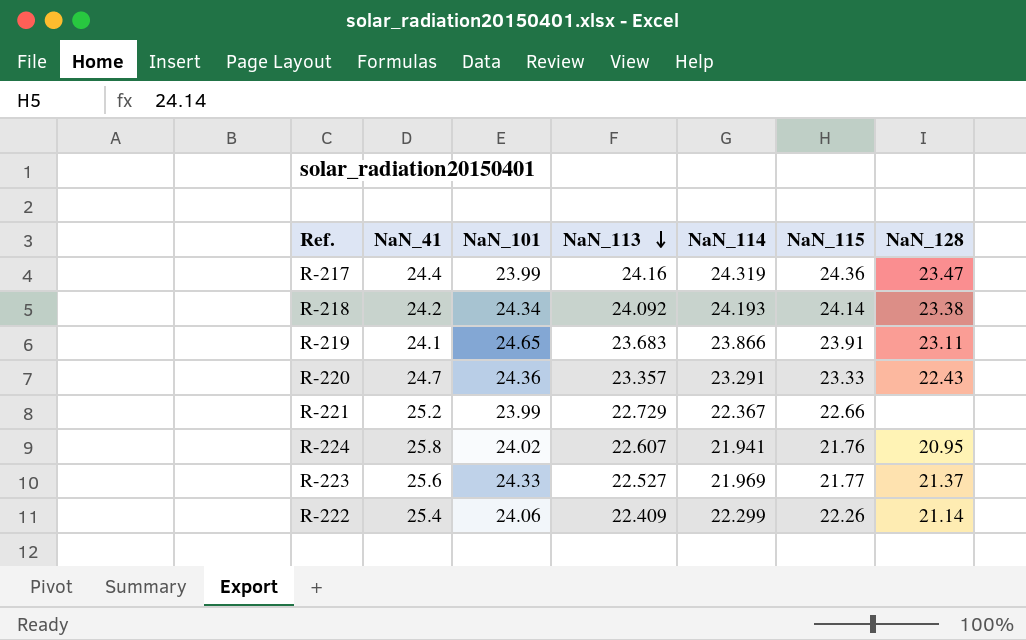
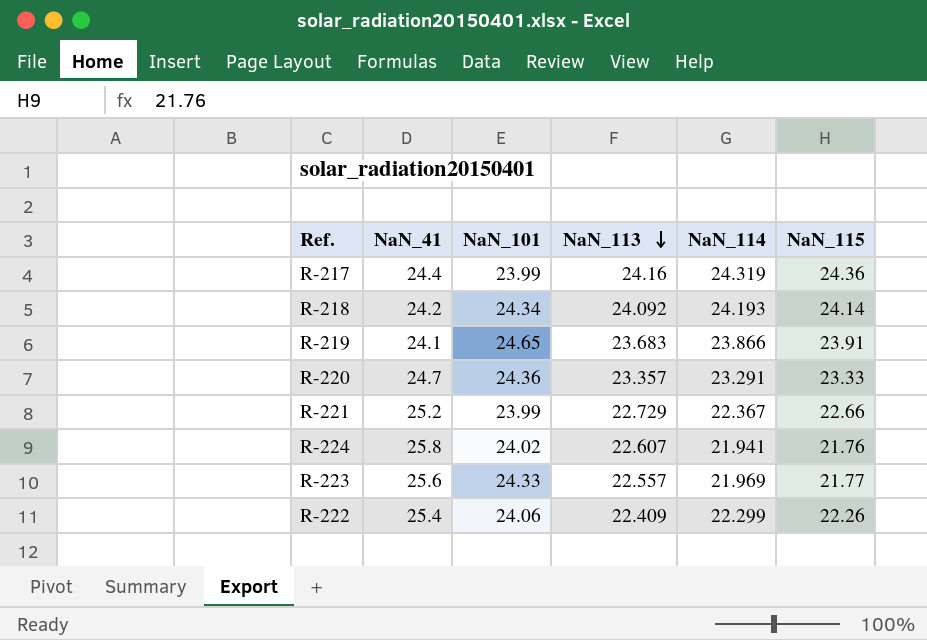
column NaN_128 | position: 7 -> none
R-223 | NaN_113: 22.527 -> 22.557

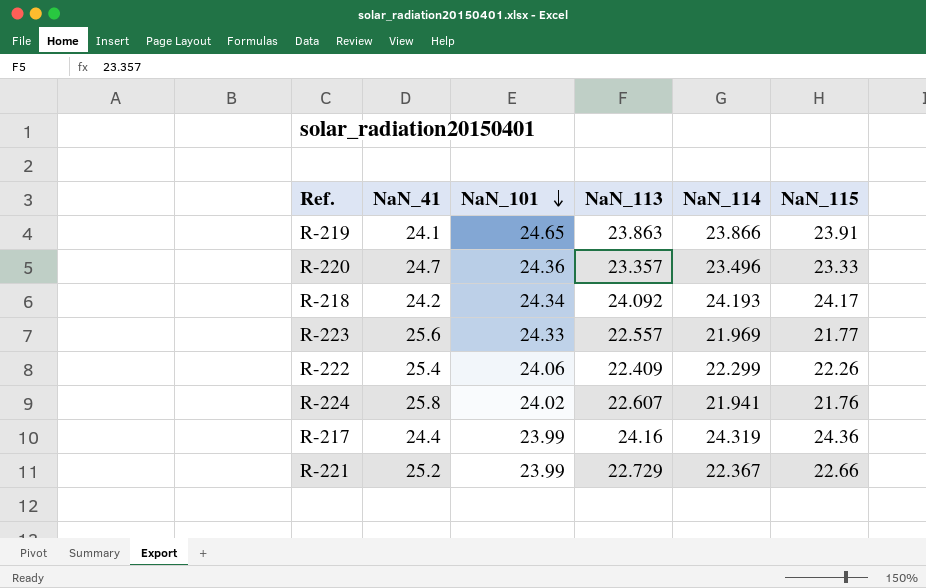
row order: NaN_113 descending -> NaN_101 descending
R-219 | NaN_113: 23.683 -> 23.863
R-220 | NaN_114: 23.291 -> 23.496
R-218 | NaN_115: 24.14 -> 24.17

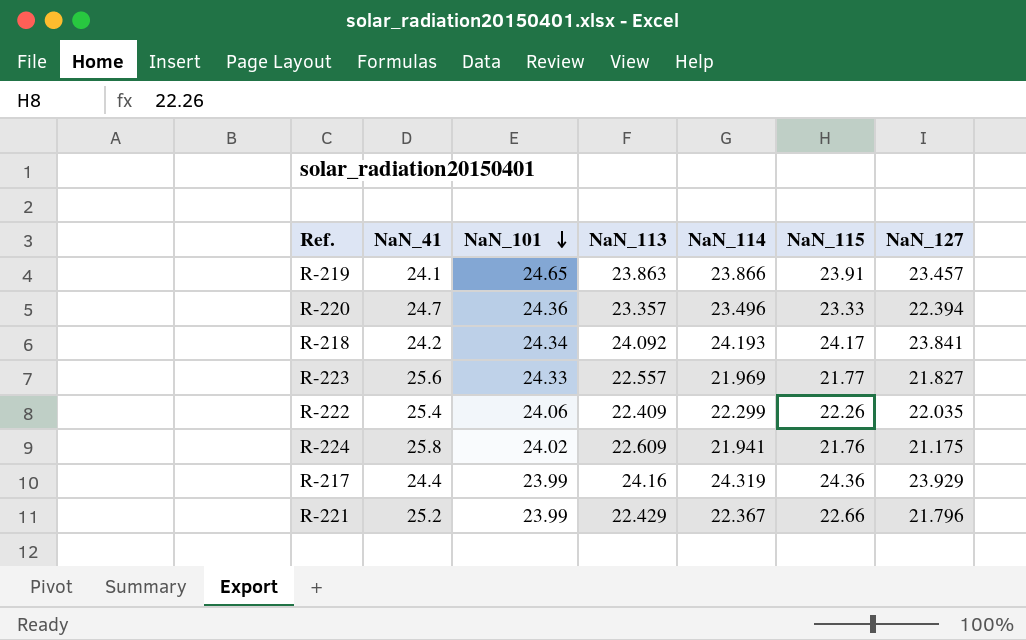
column NaN_127 | position: none -> 7
R-224 | NaN_113: 22.607 -> 22.609
R-221 | NaN_113: 22.729 -> 22.429

